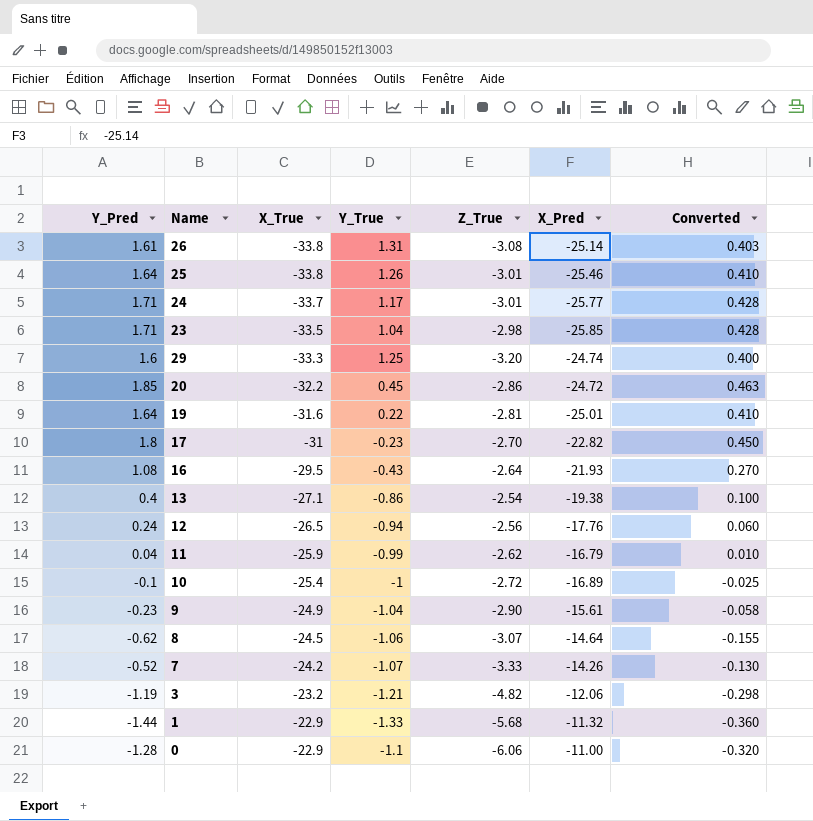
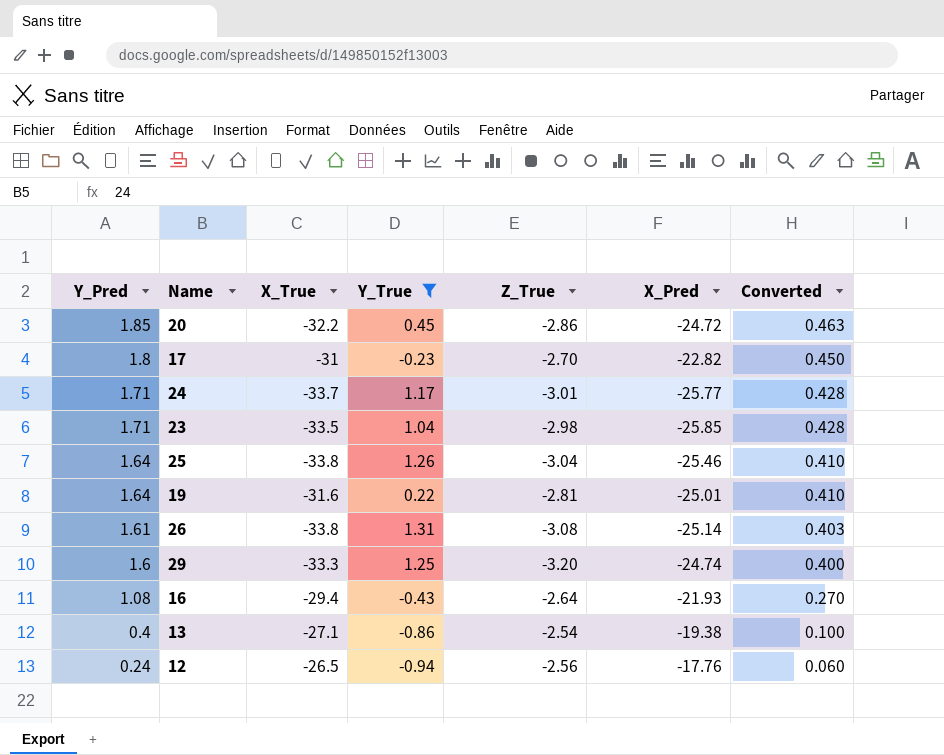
filter: none -> Y_True >= -0.94
row order: X_True ascending -> Y_Pred descending
25 | Z_True: -3.01 -> -3.04
16 | X_True: -29.5 -> -29.4

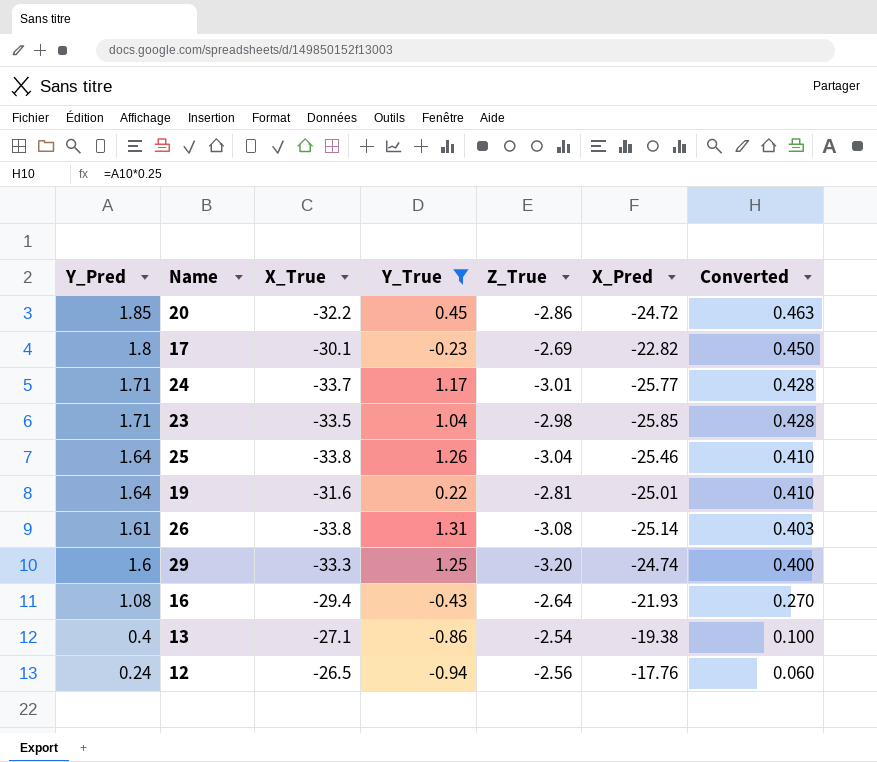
17 | X_True: -31 -> -30.1
17 | Z_True: -2.70 -> -2.69

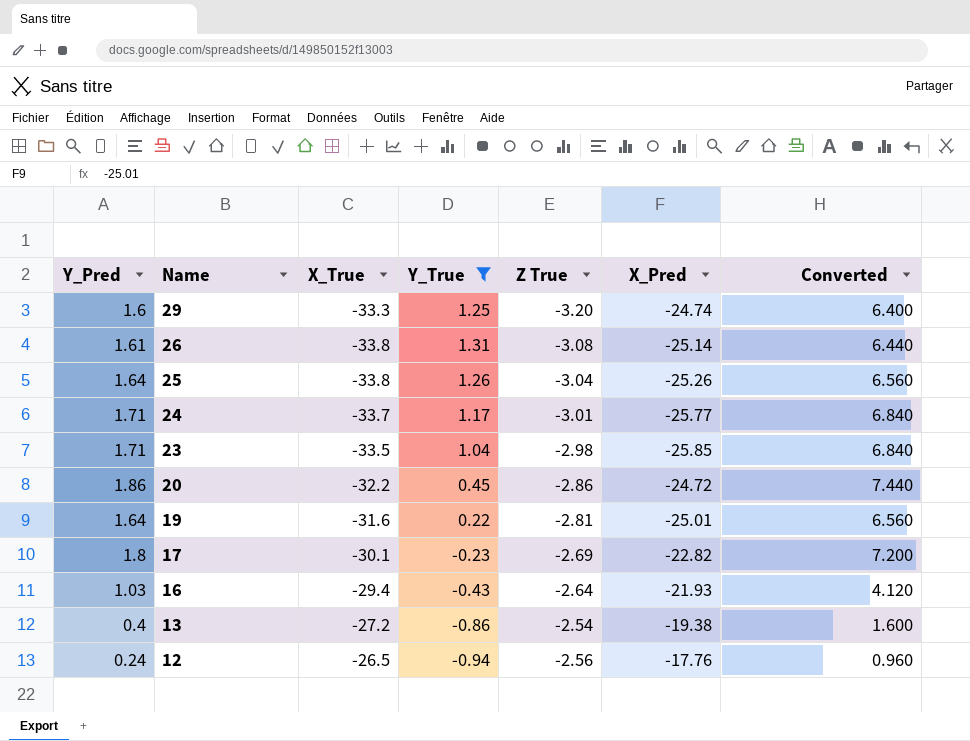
row order: Y_Pred descending -> Name descending
column name: Z_True -> Z True
column Converted | formula: [Y_Pred] * 0.25 -> [Y_Pred] * 4
25 | X_Pred: -25.46 -> -25.26
20 | Y_Pred: 1.85 -> 1.86
16 | Y_Pred: 1.08 -> 1.03
13 | X_True: -27.1 -> -27.2

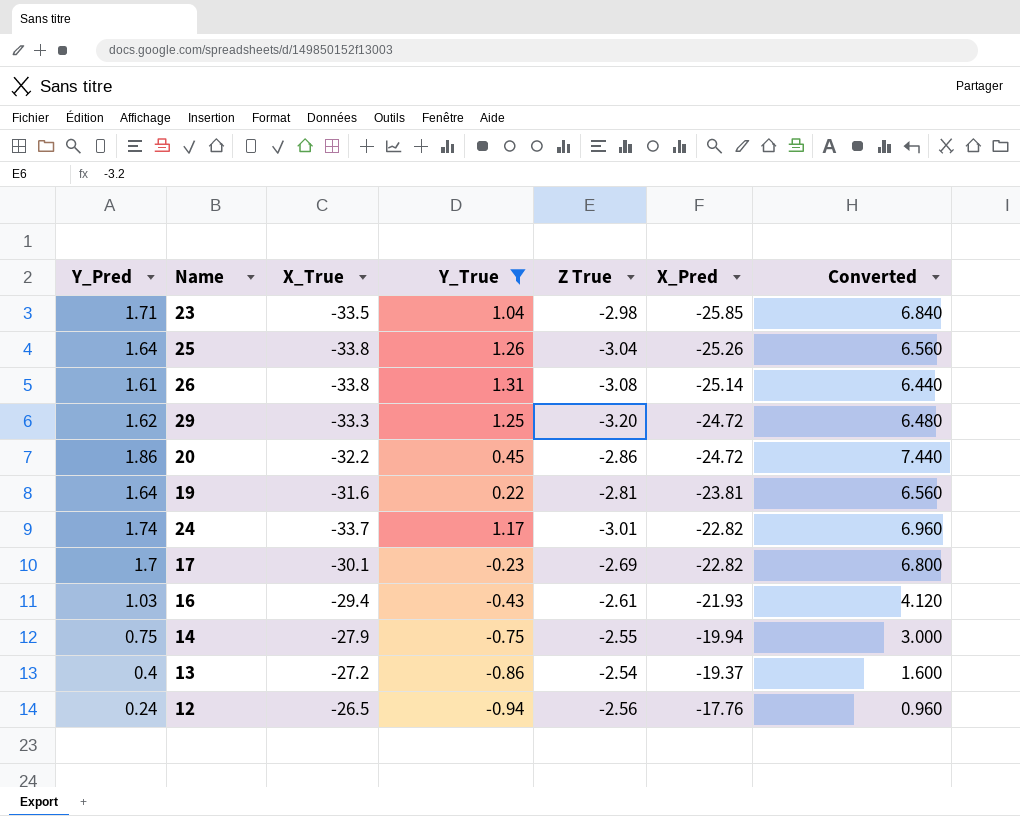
row order: Name descending -> X_Pred ascending
29 | Y_Pred: 1.6 -> 1.62
29 | X_Pred: -24.74 -> -24.72
29 | Converted: 6.400 -> 6.480
19 | X_Pred: -25.01 -> -23.81
24 | Y_Pred: 1.71 -> 1.74
24 | X_Pred: -25.77 -> -22.82
24 | Converted: 6.840 -> 6.960
17 | Y_Pred: 1.8 -> 1.7
17 | Converted: 7.200 -> 6.800
16 | Z True: -2.64 -> -2.61
row 14: none -> 0.75 | -27.9 | -0.75 | -2.55 | -19.94 | 3.000
13 | X_Pred: -19.38 -> -19.37

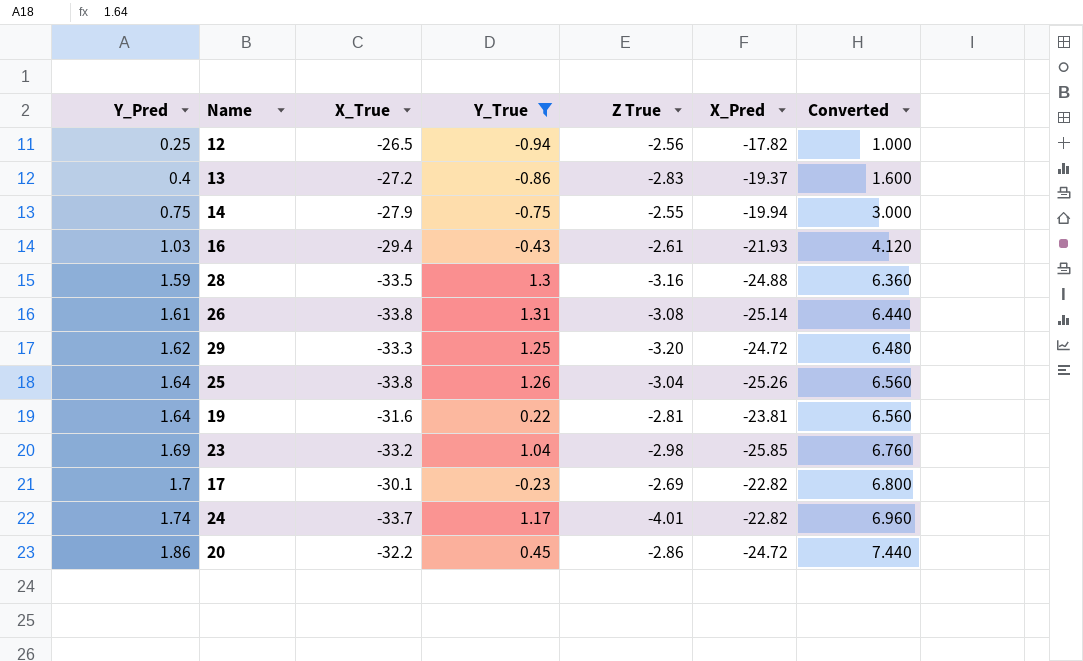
row order: X_Pred ascending -> Y_Pred ascending
12 | Y_Pred: 0.24 -> 0.25
12 | X_Pred: -17.76 -> -17.82
12 | Converted: 0.960 -> 1.000
13 | Z True: -2.54 -> -2.83
row 28: none -> 1.59 | -33.5 | 1.3 | -3.16 | -24.88 | 6.360
23 | Y_Pred: 1.71 -> 1.69
23 | X_True: -33.5 -> -33.2
23 | Converted: 6.840 -> 6.760
24 | Z True: -3.01 -> -4.01

